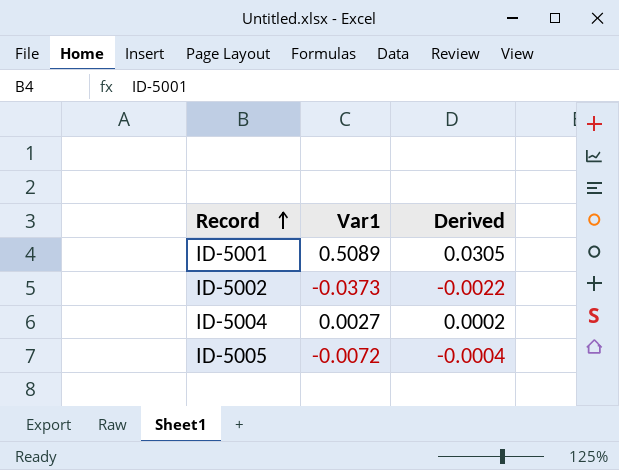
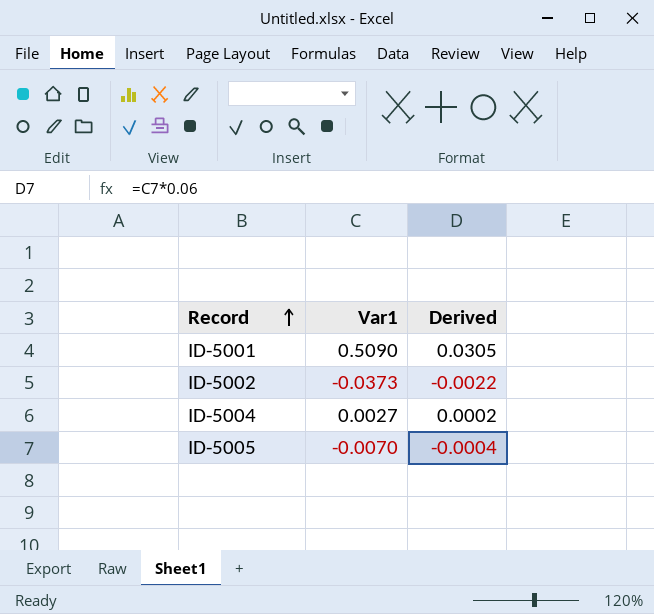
ID-5001 | Var1: 0.5089 -> 0.5090
ID-5005 | Var1: -0.0072 -> -0.0070

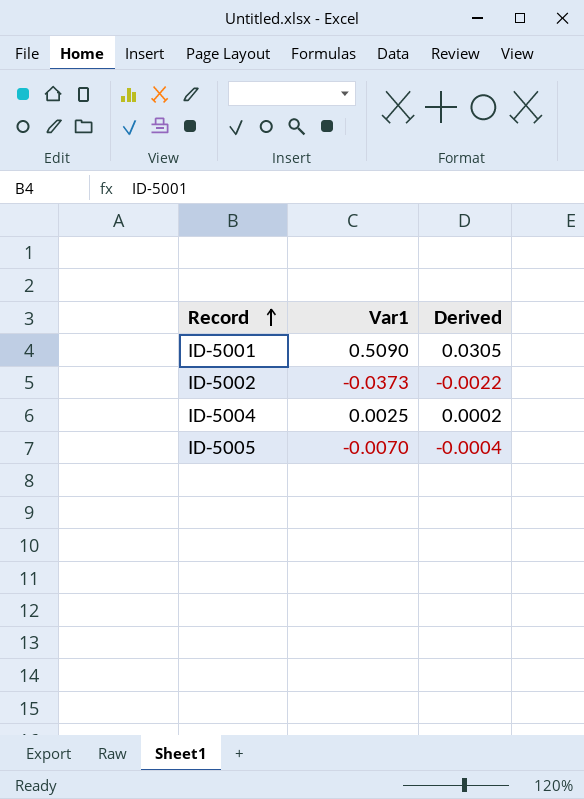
ID-5004 | Var1: 0.0027 -> 0.0025

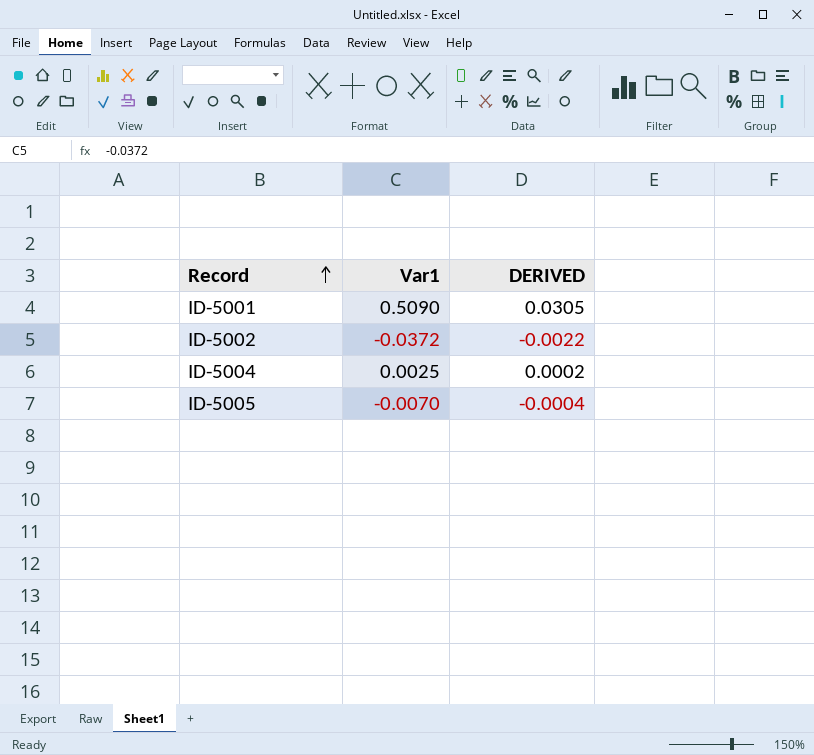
column name: Derived -> DERIVED
ID-5002 | Var1: -0.0373 -> -0.0372

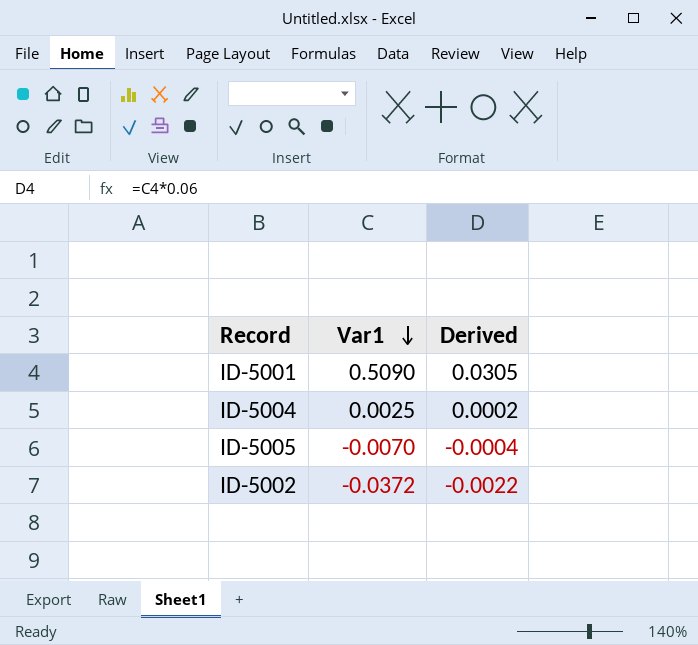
row order: Record ascending -> Var1 descending
column name: DERIVED -> Derived

